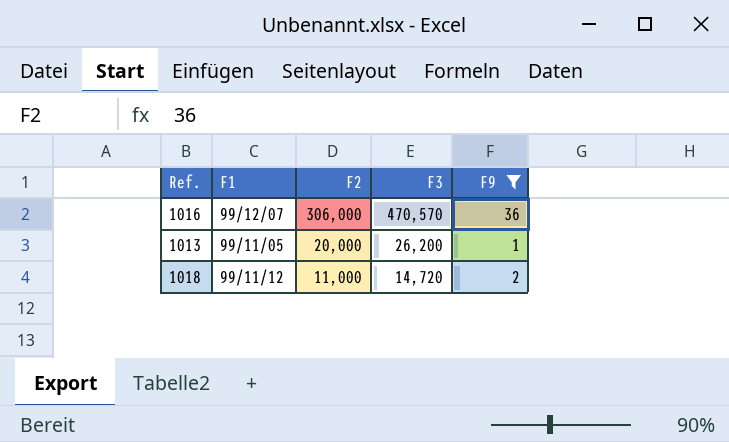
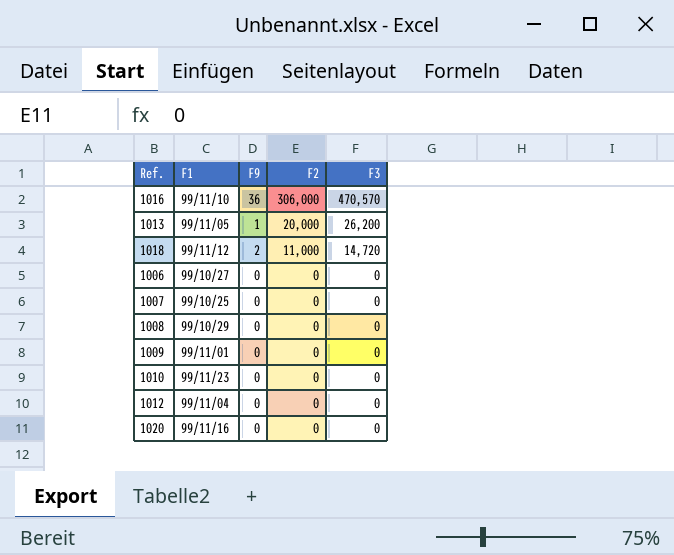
filter: F9 != 0 -> none
column F9 | position: 5 -> 3
1016 | F1: 99/12/07 -> 99/11/10

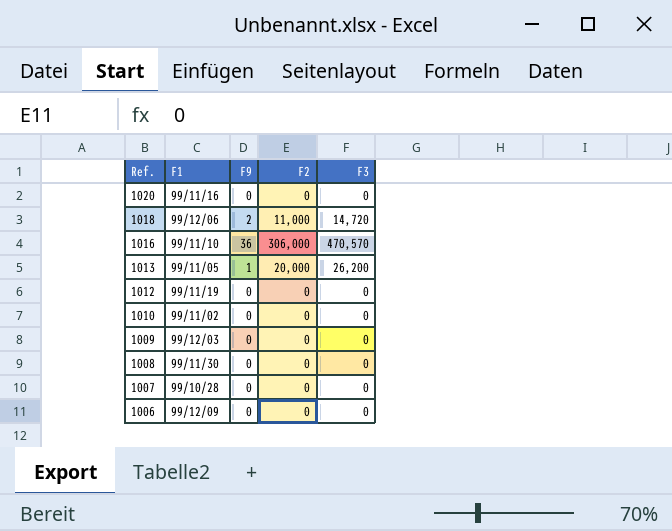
row order: F2 descending -> Ref. descending
1018 | F1: 99/11/12 -> 99/12/06
1012 | F1: 99/11/04 -> 99/11/19
1010 | F1: 99/11/23 -> 99/11/02
1009 | F1: 99/11/01 -> 99/12/03
1008 | F1: 99/10/29 -> 99/11/30
1007 | F1: 99/10/25 -> 99/10/28
1006 | F1: 99/10/27 -> 99/12/09

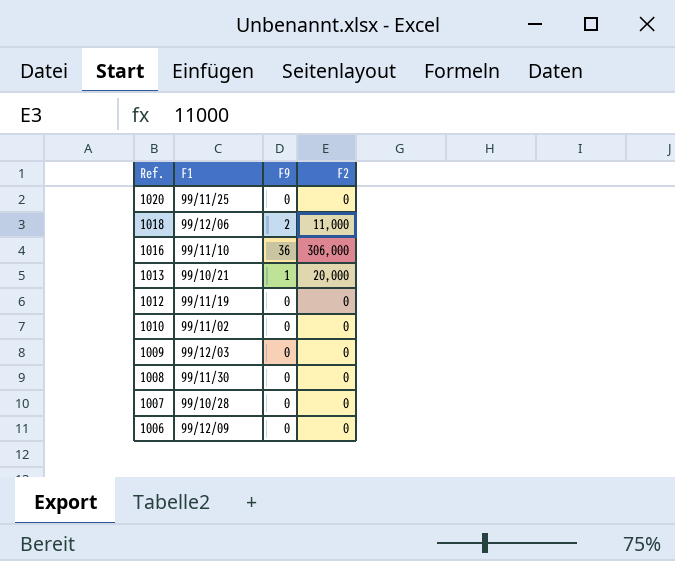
column F3 | position: 5 -> none
1020 | F1: 99/11/16 -> 99/11/25
1013 | F1: 99/11/05 -> 99/10/21

